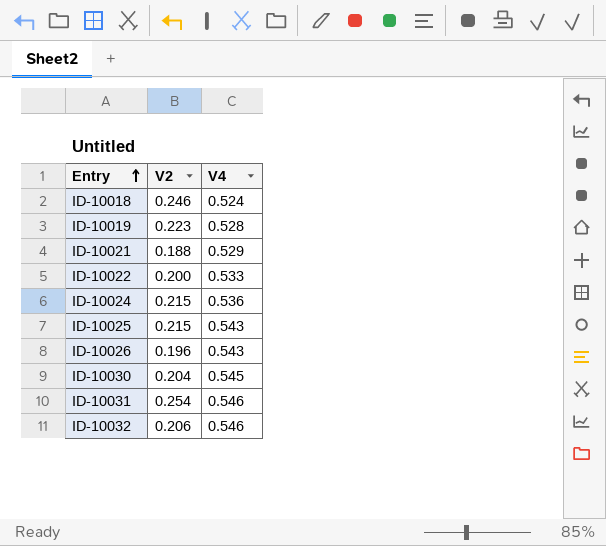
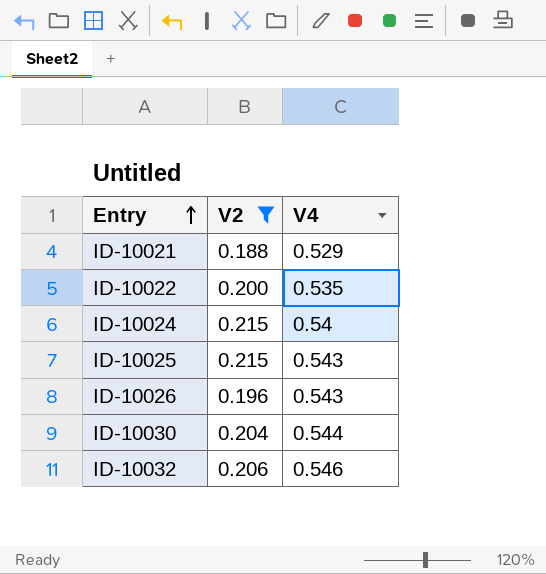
filter: none -> V2 <= 0.215
ID-10022 | V4: 0.533 -> 0.535
ID-10024 | V4: 0.536 -> 0.54
ID-10030 | V4: 0.545 -> 0.544

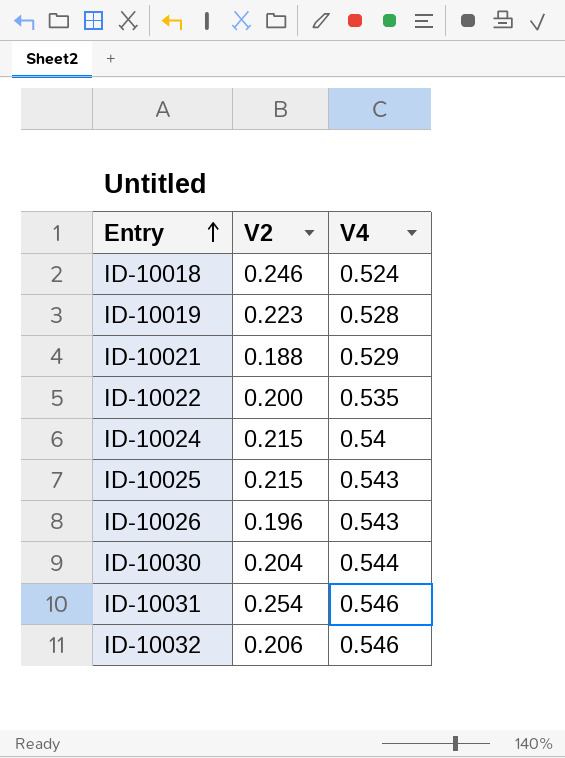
filter: V2 <= 0.215 -> none

